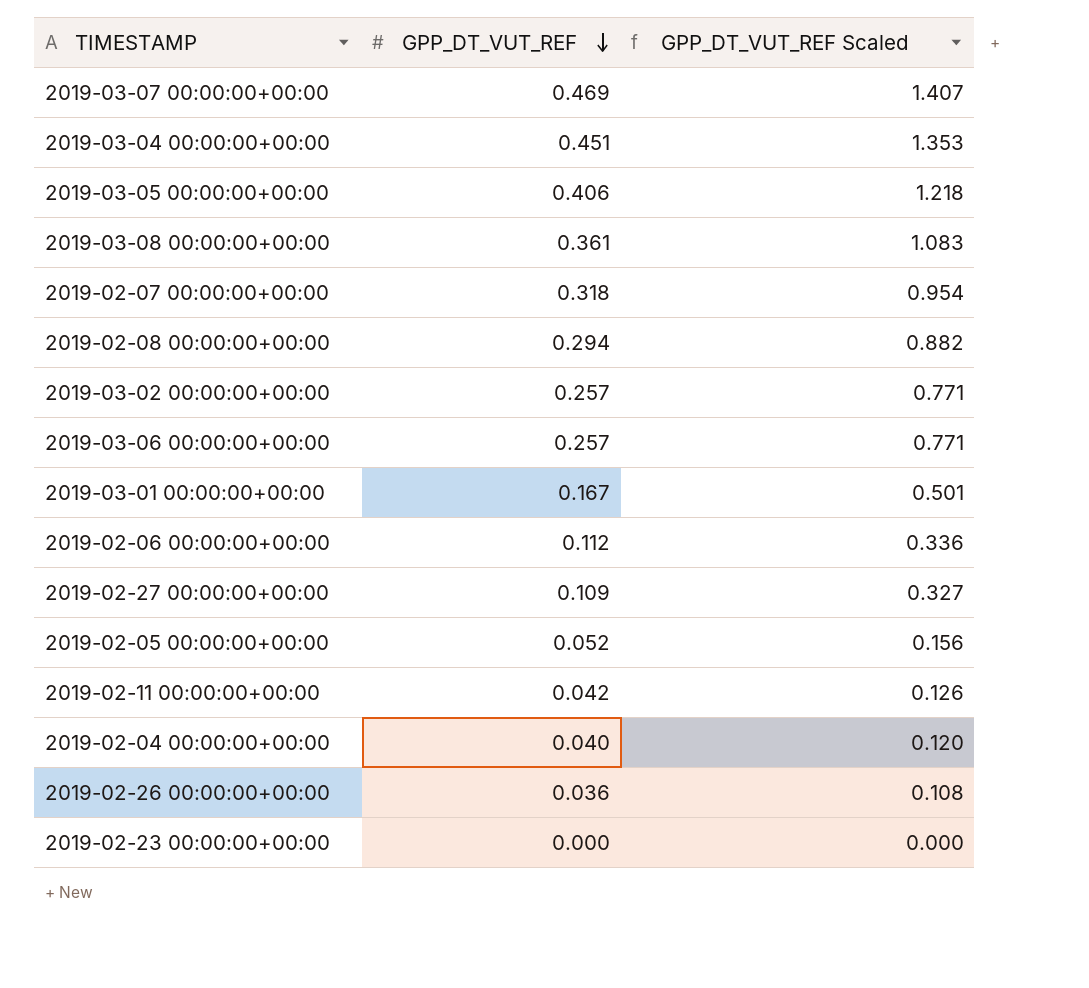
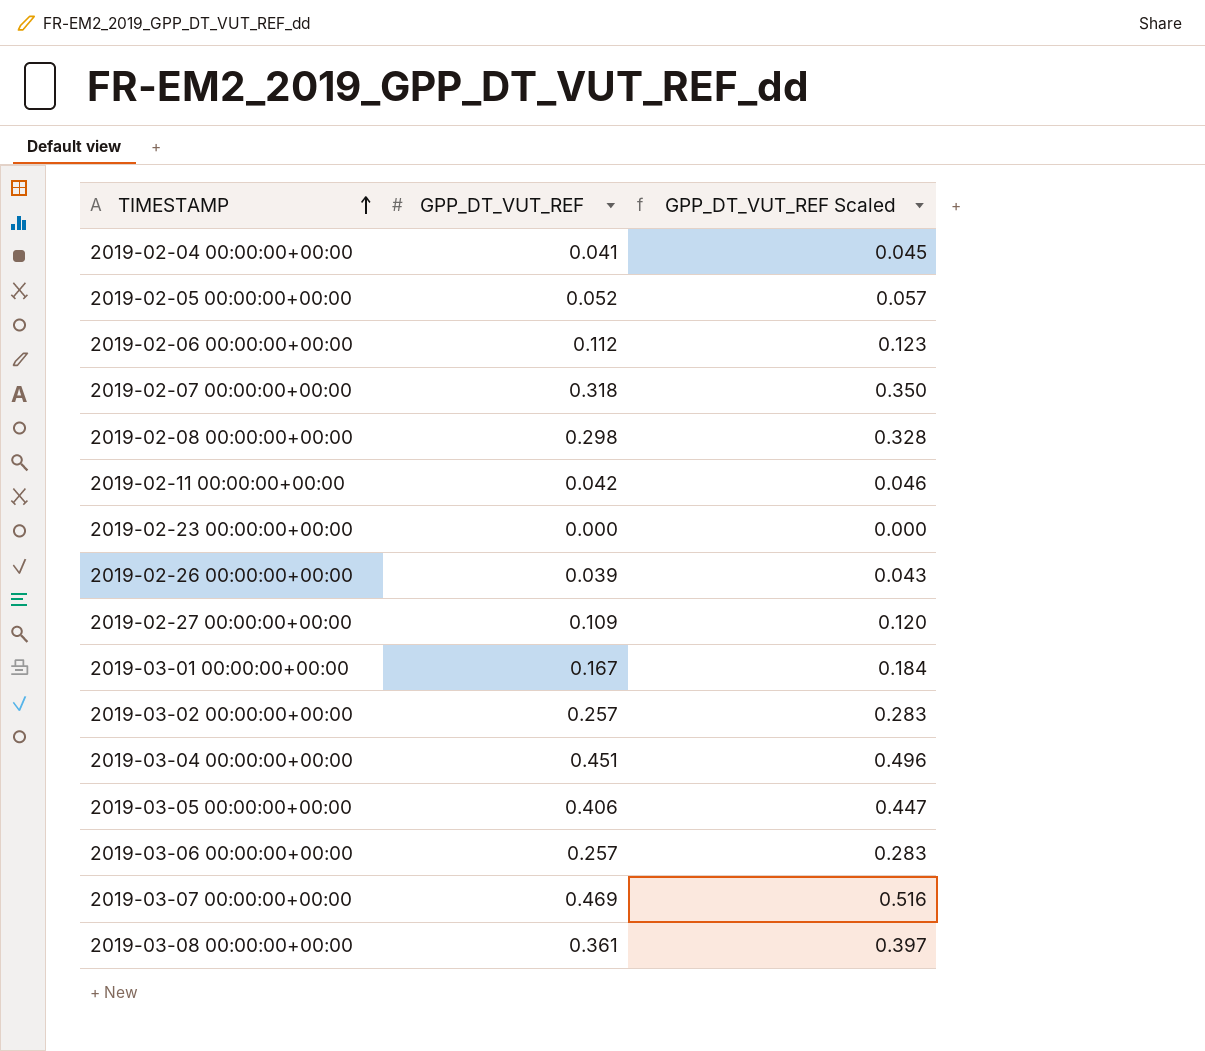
row order: GPP_DT_VUT_REF descending -> TIMESTAMP ascending
column GPP_DT_VUT_REF Scaled | formula: [GPP_DT_VUT_REF] * 3 -> [GPP_DT_VUT_REF] * 1.1
2019-02-04 00:00:00+00:00 | GPP_DT_VUT_REF: 0.040 -> 0.041
2019-02-08 00:00:00+00:00 | GPP_DT_VUT_REF: 0.294 -> 0.298
2019-02-26 00:00:00+00:00 | GPP_DT_VUT_REF: 0.036 -> 0.039

